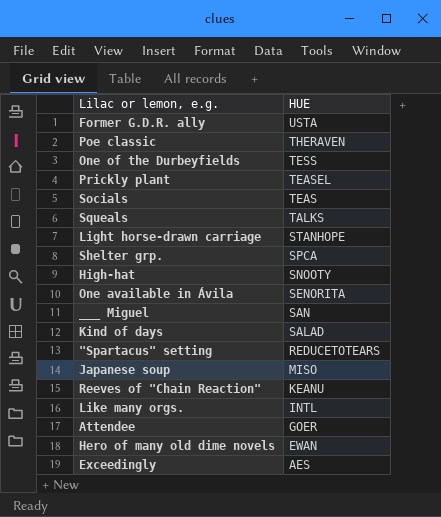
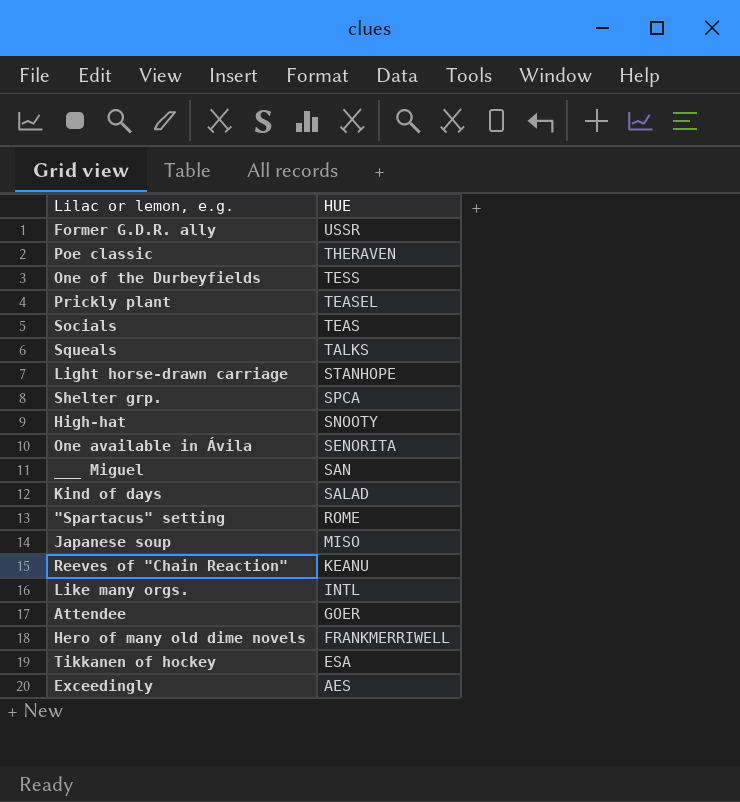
Former G.D.R. ally | HUE: USTA -> USSR
"Spartacus" setting | HUE: REDUCETOTEARS -> ROME
Hero of many old dime novels | HUE: EWAN -> FRANKMERRIWELL
row Tikkanen of hockey: none -> ESA

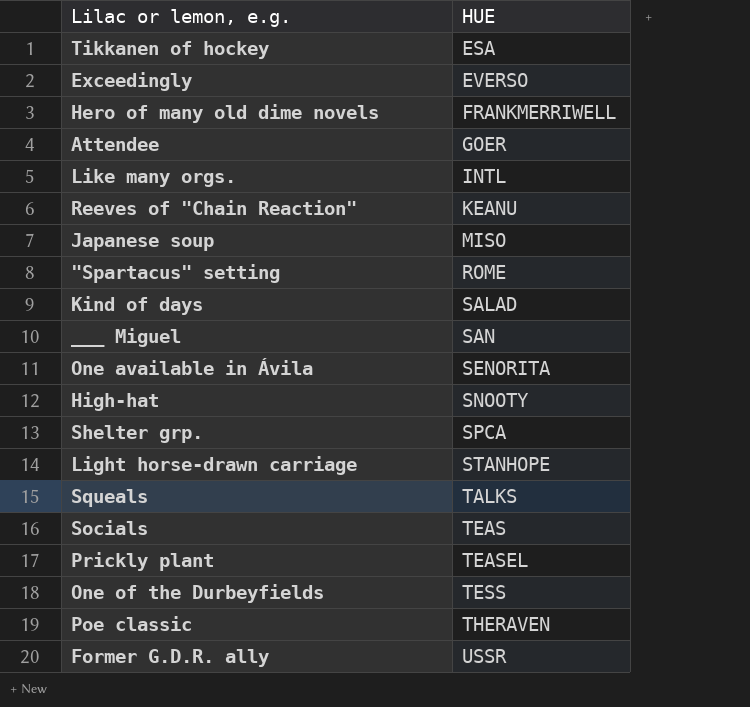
row order: HUE descending -> HUE ascending
Exceedingly | HUE: AES -> EVERSO

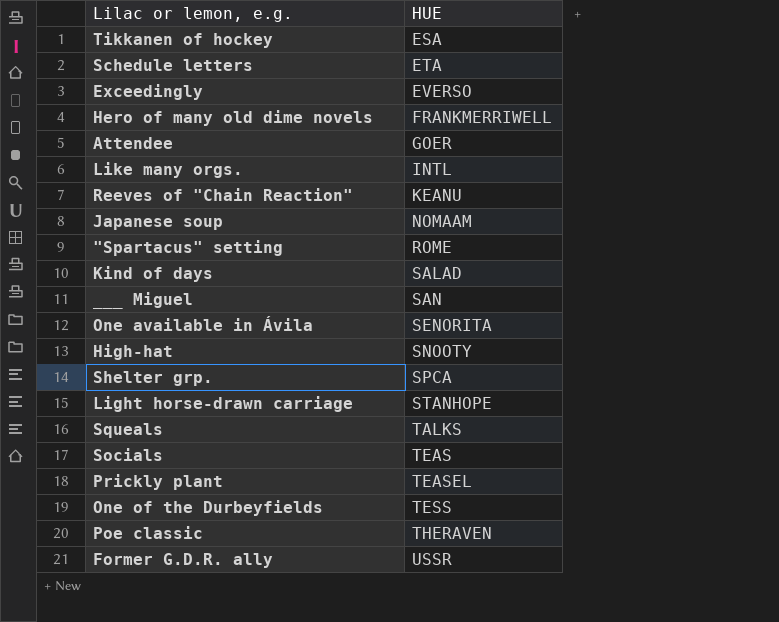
row Schedule letters: none -> ETA
Japanese soup | HUE: MISO -> NOMAAM

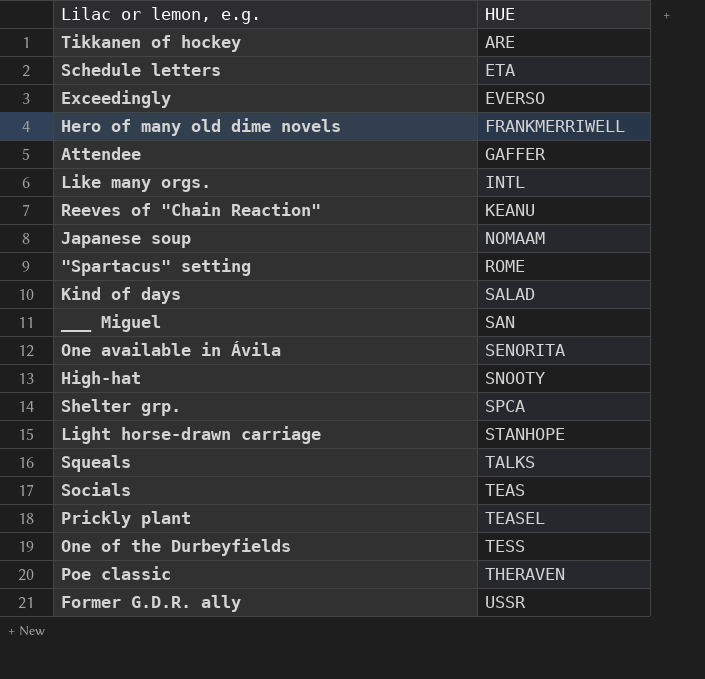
Tikkanen of hockey | HUE: ESA -> ARE
Attendee | HUE: GOER -> GAFFER

